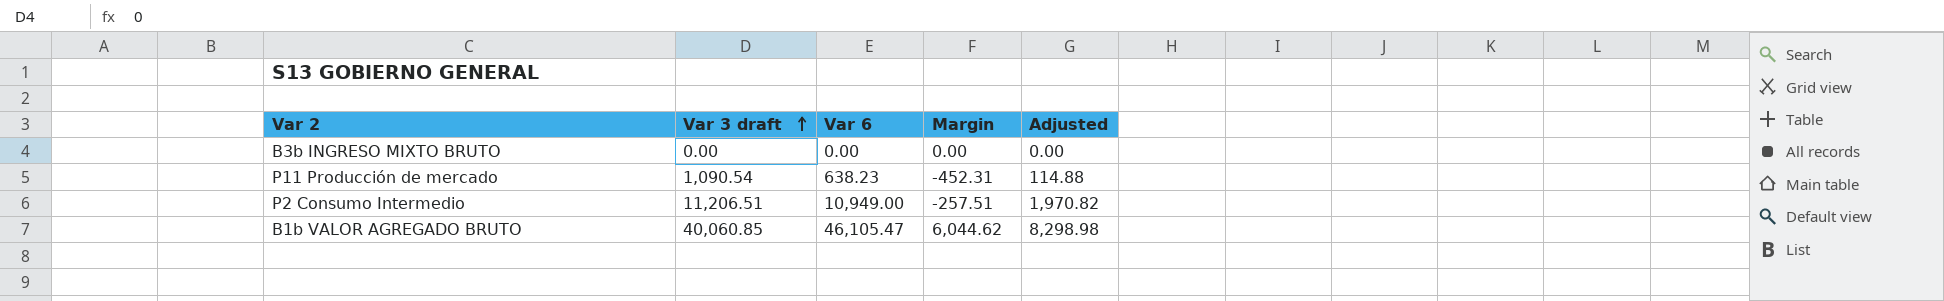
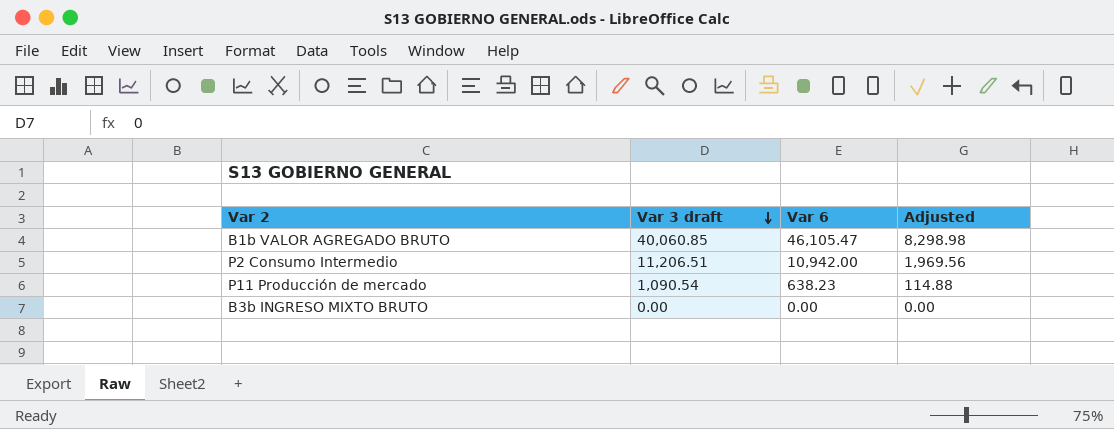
row order: Var 3 draft ascending -> Var 3 draft descending
column Margin | formula: [Var 6] - [Var 3 draft] -> none
P2 Consumo Intermedio | Var 6: 10,949.00 -> 10,942.00
P2 Consumo Intermedio | Adjusted: 1,970.82 -> 1,969.56

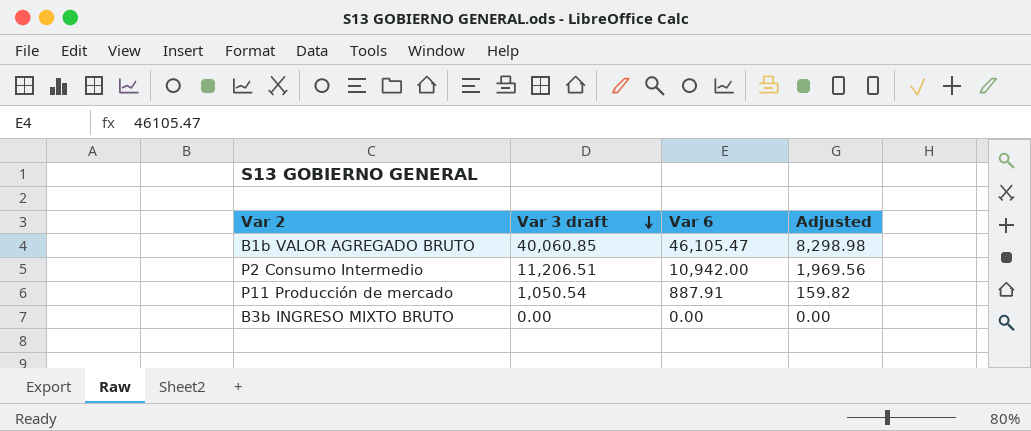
P11 Producción de mercado | Var 3 draft: 1,090.54 -> 1,050.54
P11 Producción de mercado | Var 6: 638.23 -> 887.91
P11 Producción de mercado | Adjusted: 114.88 -> 159.82

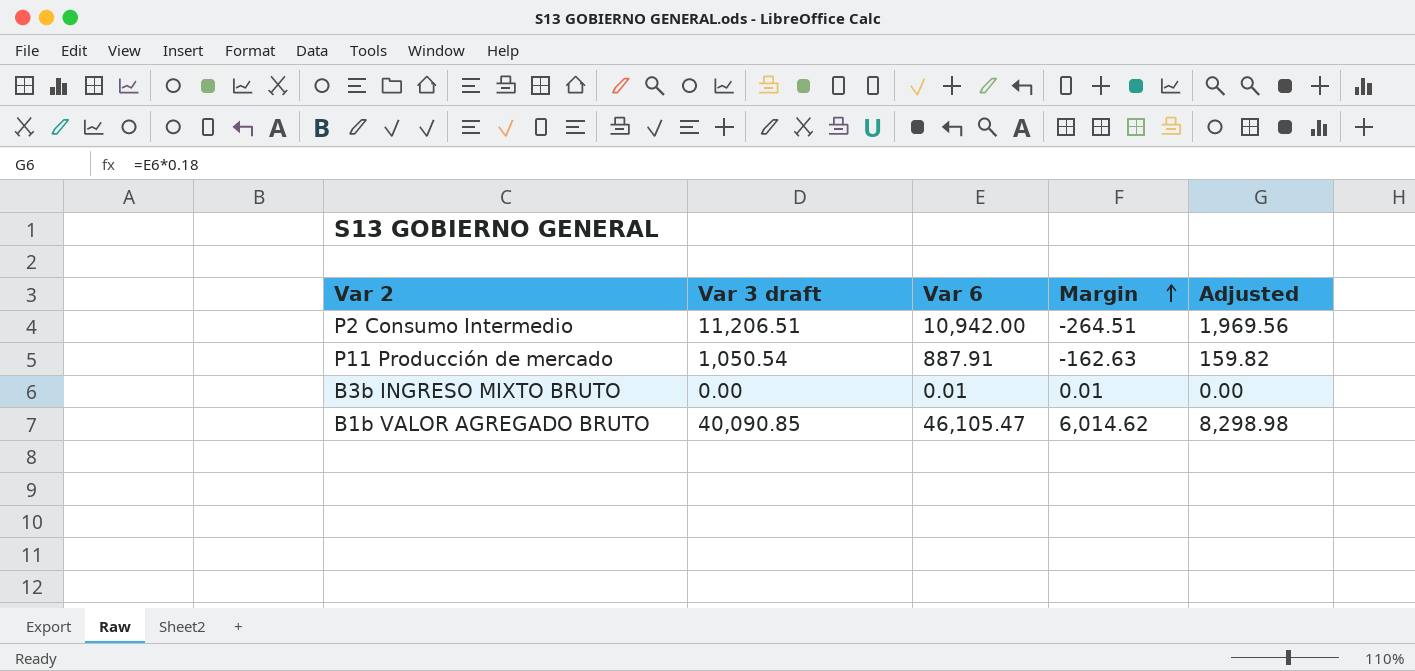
row order: Var 3 draft descending -> Margin ascending
column Margin | formula: none -> [Var 6] - [Var 3 draft]
B3b INGRESO MIXTO BRUTO | Var 6: 0.00 -> 0.01
B1b VALOR AGREGADO BRUTO | Var 3 draft: 40,060.85 -> 40,090.85

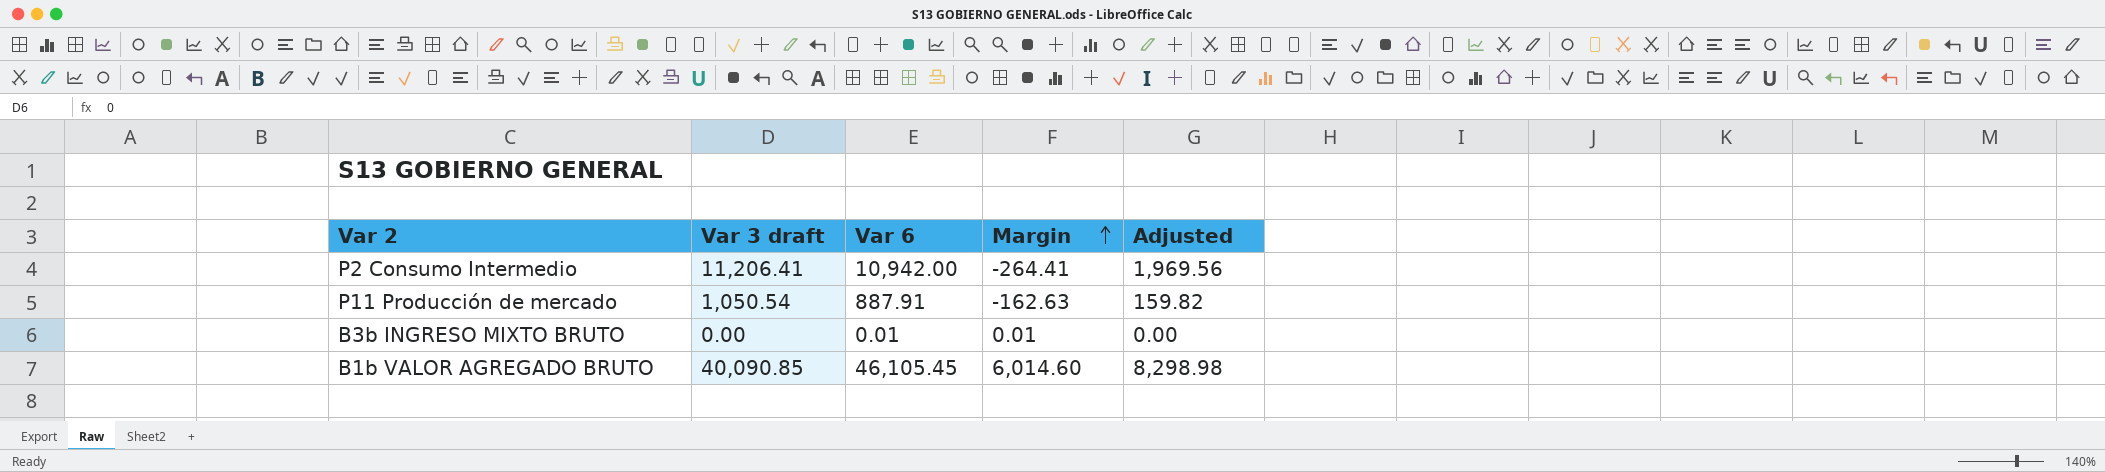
P2 Consumo Intermedio | Var 3 draft: 11,206.51 -> 11,206.41
P2 Consumo Intermedio | Margin: -264.51 -> -264.41
B1b VALOR AGREGADO BRUTO | Var 6: 46,105.47 -> 46,105.45
B1b VALOR AGREGADO BRUTO | Margin: 6,014.62 -> 6,014.60

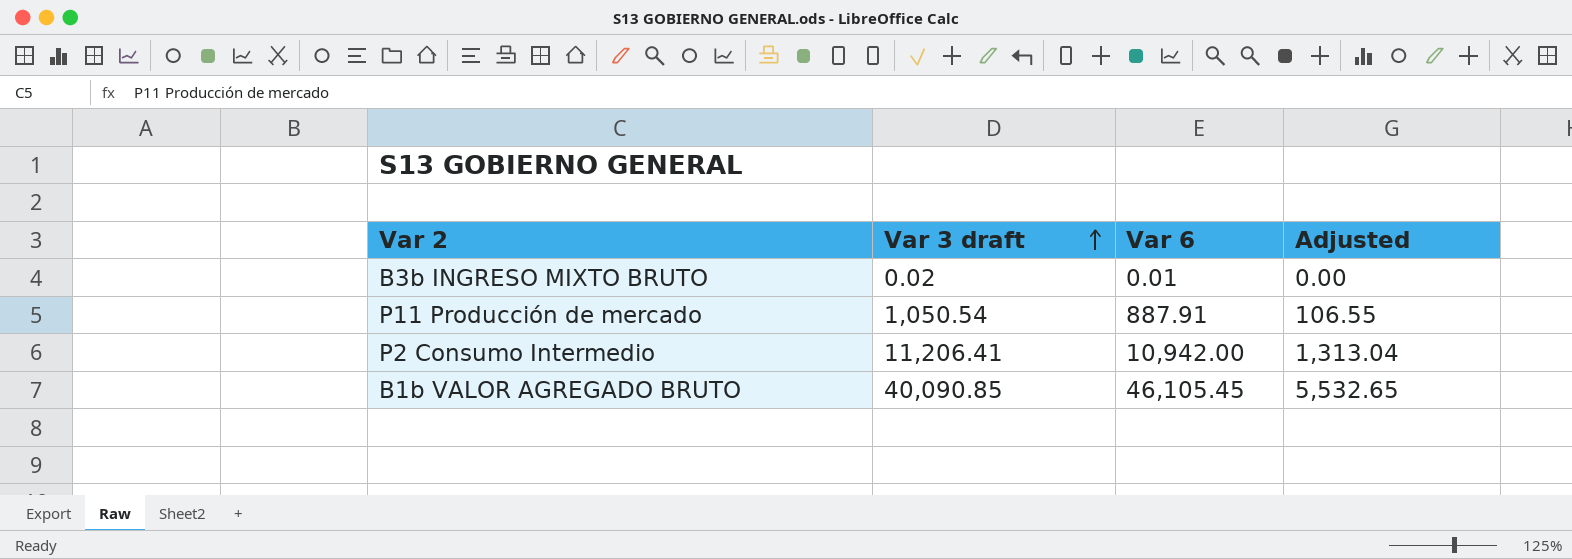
row order: Margin ascending -> Var 3 draft ascending
column Margin | formula: [Var 6] - [Var 3 draft] -> none
column Adjusted | formula: [Var 6] * 0.18 -> [Var 6] * 0.12
B3b INGRESO MIXTO BRUTO | Var 3 draft: 0.00 -> 0.02

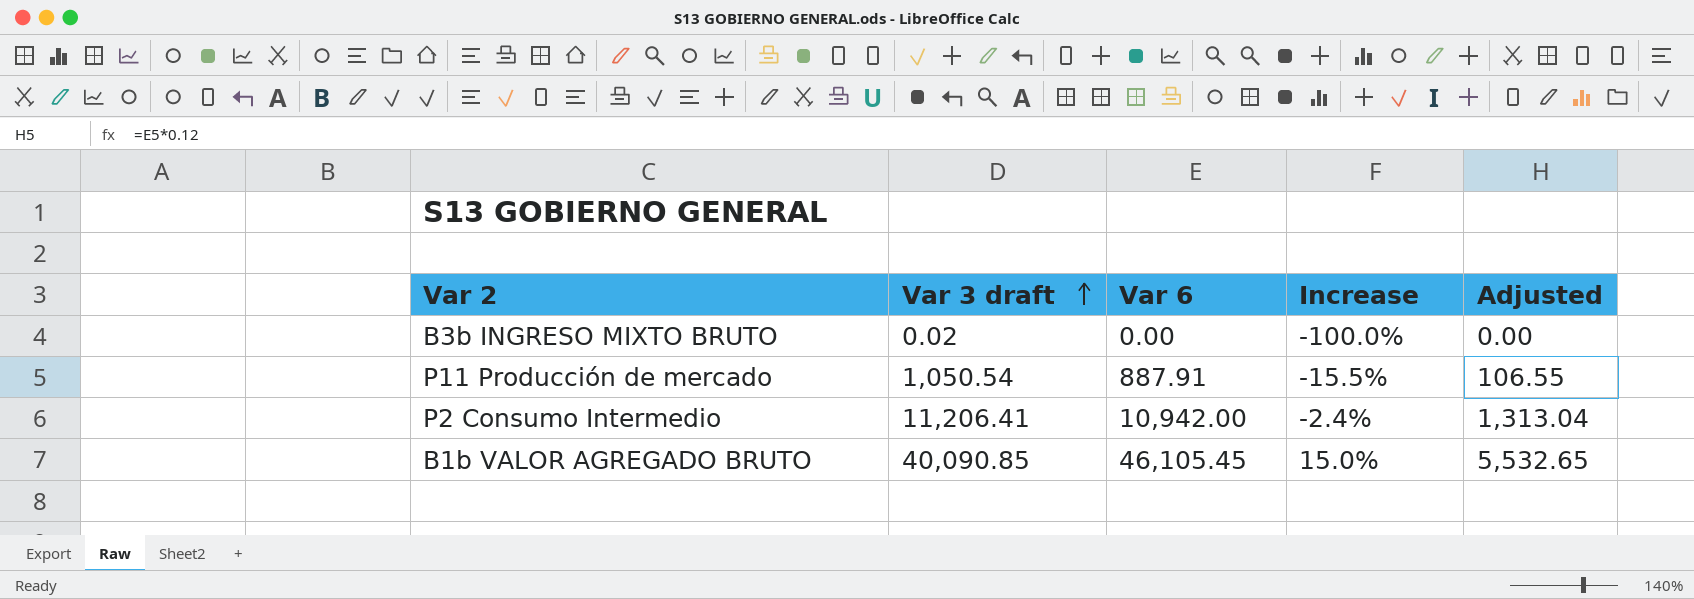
column Increase | formula: none -> ([Var 6] - [Var 3 draft]) / [Var 3 draft]
B3b INGRESO MIXTO BRUTO | Var 6: 0.01 -> 0.00

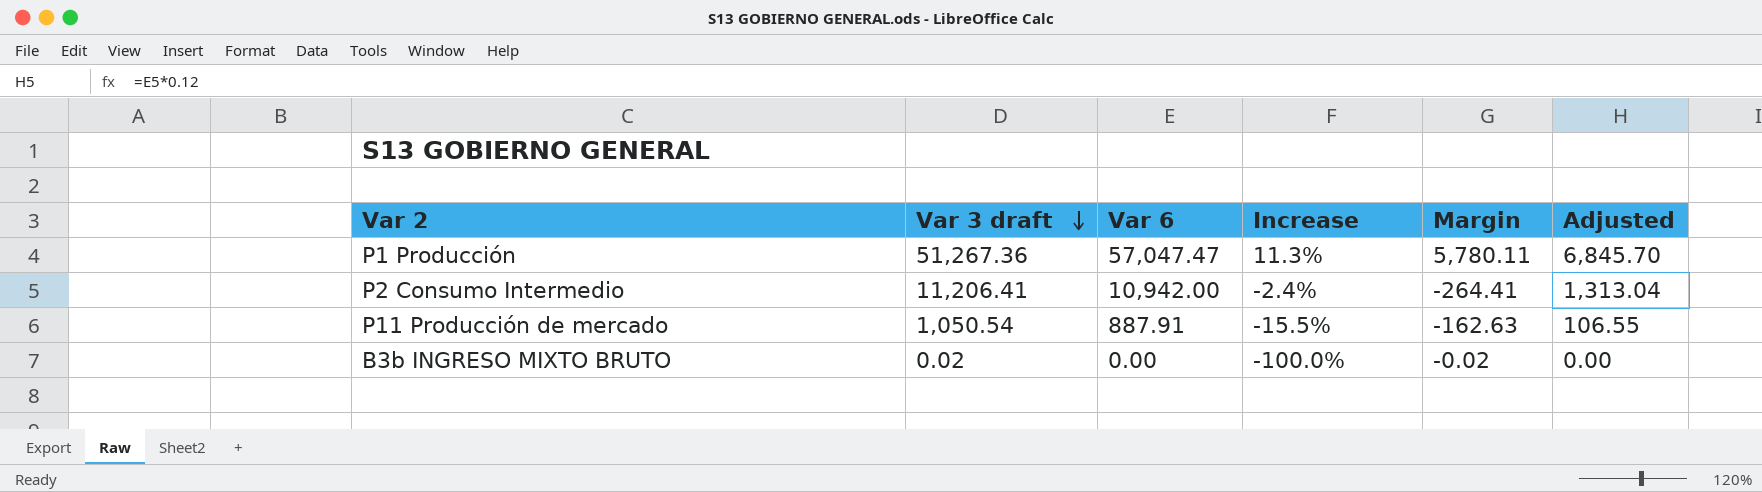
row order: Var 3 draft ascending -> Var 3 draft descending
column Margin | formula: none -> [Var 6] - [Var 3 draft]
row B1b VALOR AGREGADO BRUTO: 40,090.85 | 46,105.45 | 15.0% | 5,532.65 -> none
row P1 Producción: none -> 51,267.36 | 57,047.47 | 11.3% | 5,780.11 | 6,845.70

